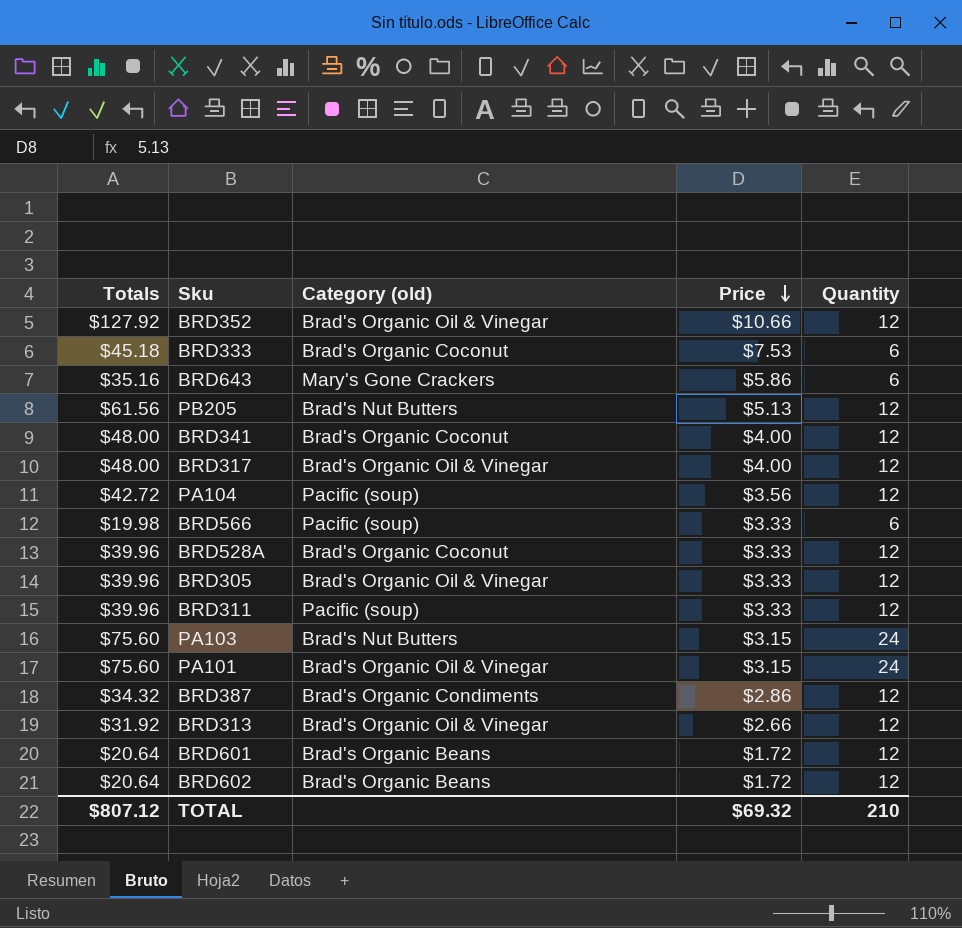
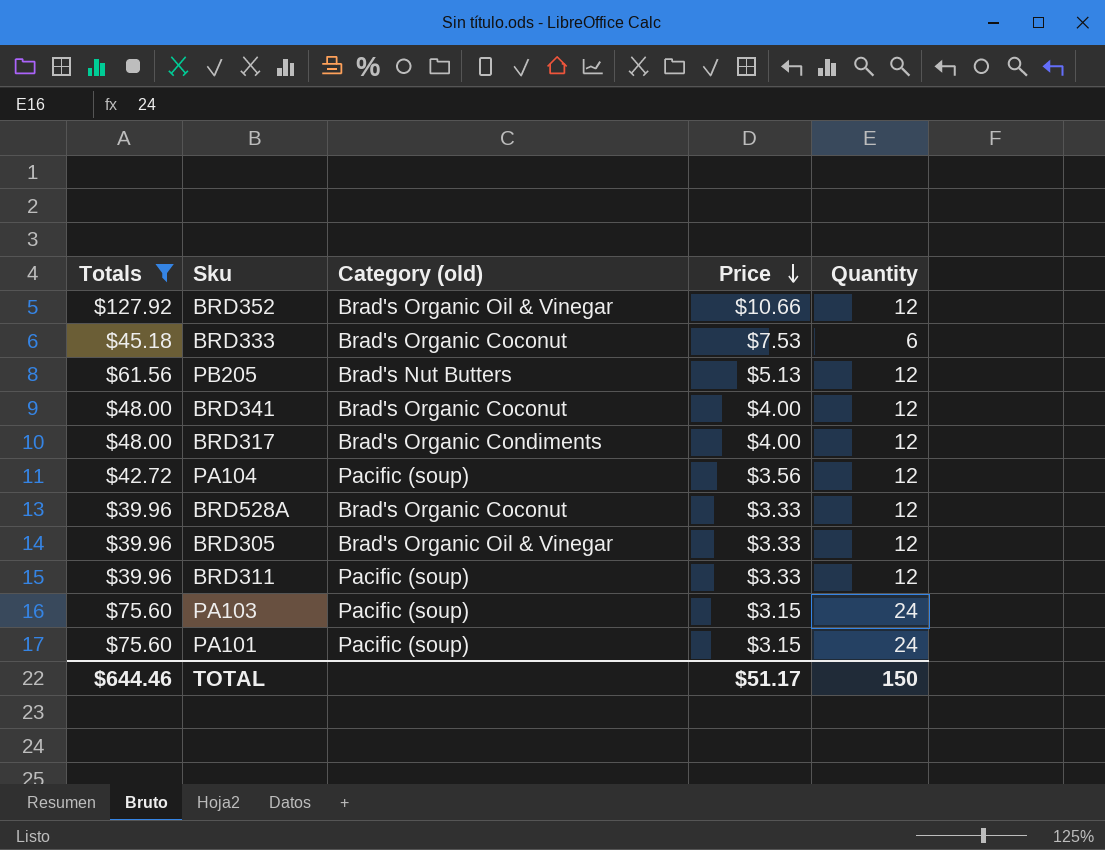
filter: none -> Totals >= $39.96
BRD317 | Category (old): Brad's Organic Oil & Vinegar -> Brad's Organic Condiments
PA103 | Category (old): Brad's Nut Butters -> Pacific (soup)
PA101 | Category (old): Brad's Organic Oil & Vinegar -> Pacific (soup)
TOTAL | Totals: $807.12 -> $644.46
TOTAL | Price: $69.32 -> $51.17
TOTAL | Quantity: 210 -> 150

